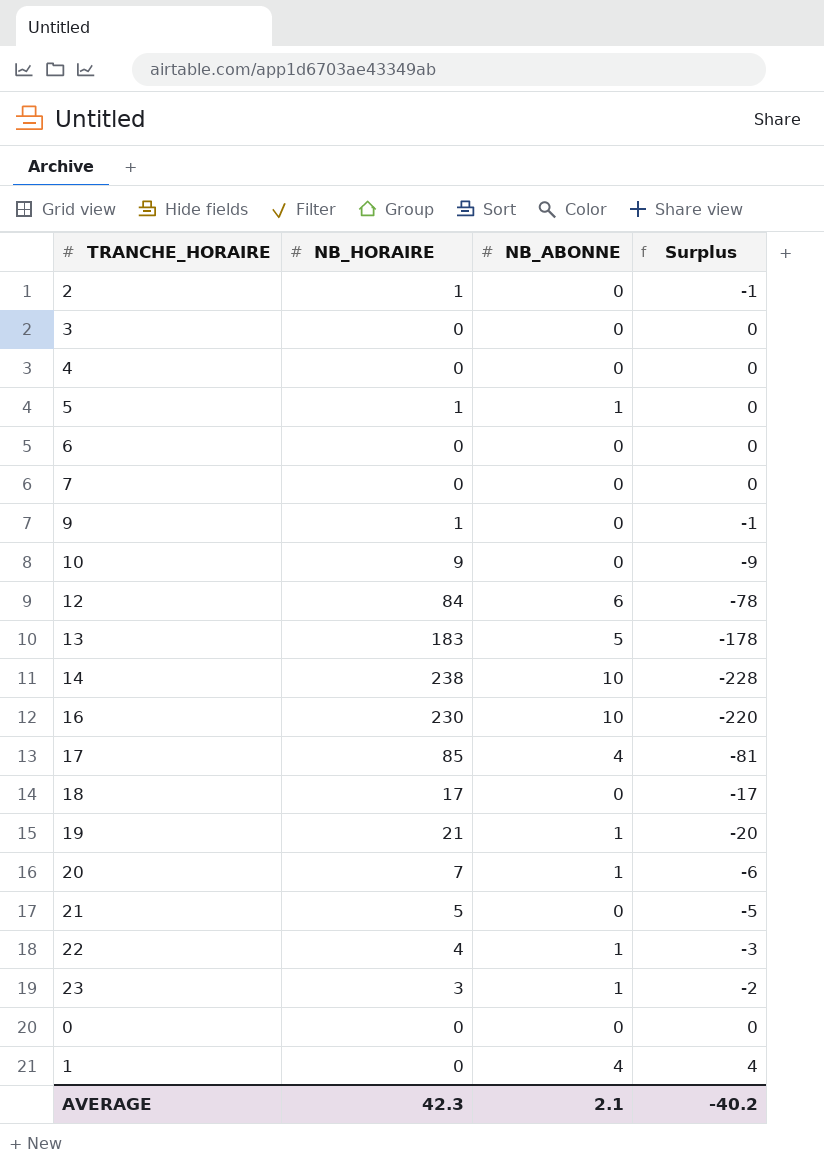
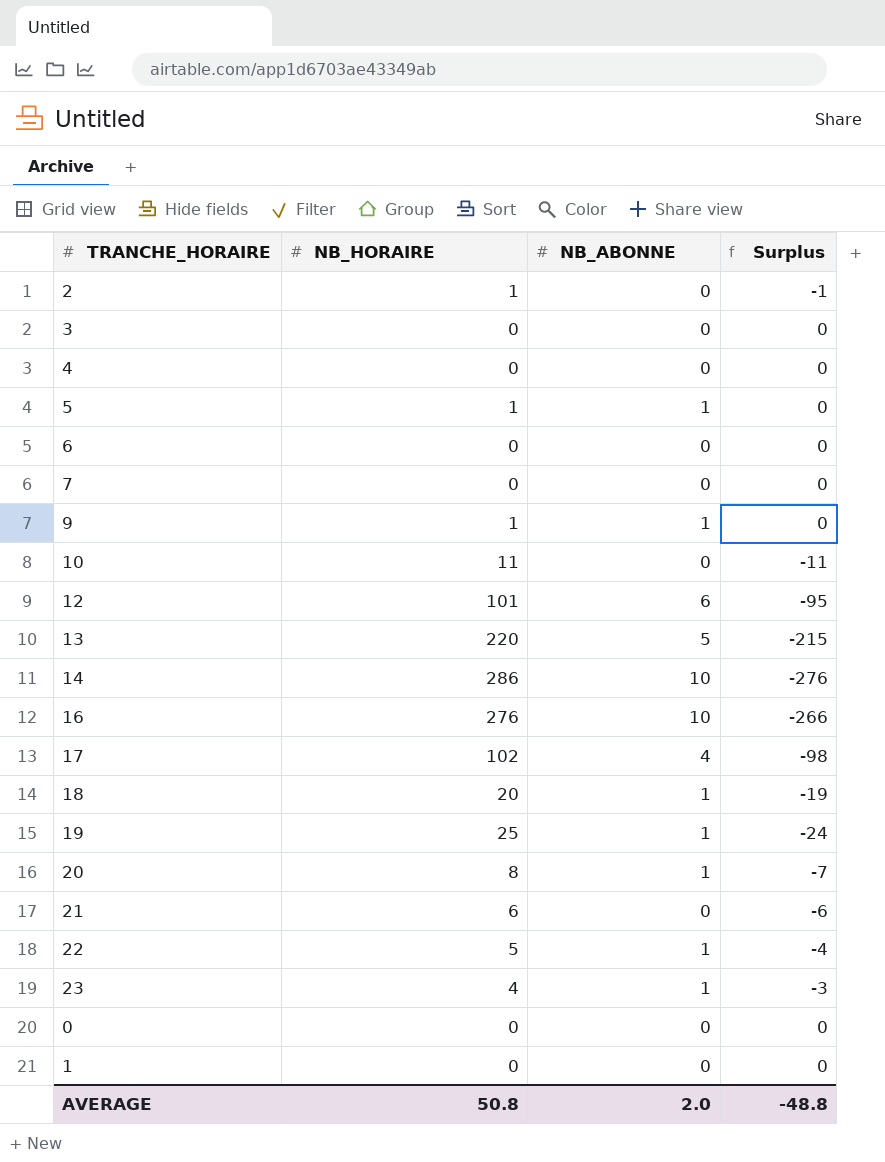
9 | NB_ABONNE: 0 -> 1
9 | Surplus: -1 -> 0
10 | NB_HORAIRE: 9 -> 11
10 | Surplus: -9 -> -11
12 | NB_HORAIRE: 84 -> 101
12 | Surplus: -78 -> -95
13 | NB_HORAIRE: 183 -> 220
13 | Surplus: -178 -> -215
14 | NB_HORAIRE: 238 -> 286
14 | Surplus: -228 -> -276
16 | NB_HORAIRE: 230 -> 276
16 | Surplus: -220 -> -266
17 | NB_HORAIRE: 85 -> 102
17 | Surplus: -81 -> -98
18 | NB_HORAIRE: 17 -> 20
18 | NB_ABONNE: 0 -> 1
18 | Surplus: -17 -> -19
19 | NB_HORAIRE: 21 -> 25
19 | Surplus: -20 -> -24
20 | NB_HORAIRE: 7 -> 8
20 | Surplus: -6 -> -7
21 | NB_HORAIRE: 5 -> 6
21 | Surplus: -5 -> -6
22 | NB_HORAIRE: 4 -> 5
22 | Surplus: -3 -> -4
23 | NB_HORAIRE: 3 -> 4
23 | Surplus: -2 -> -3
1 | NB_ABONNE: 4 -> 0
1 | Surplus: 4 -> 0
AVERAGE | NB_HORAIRE: 42.3 -> 50.8
AVERAGE | NB_ABONNE: 2.1 -> 2.0
AVERAGE | Surplus: -40.2 -> -48.8

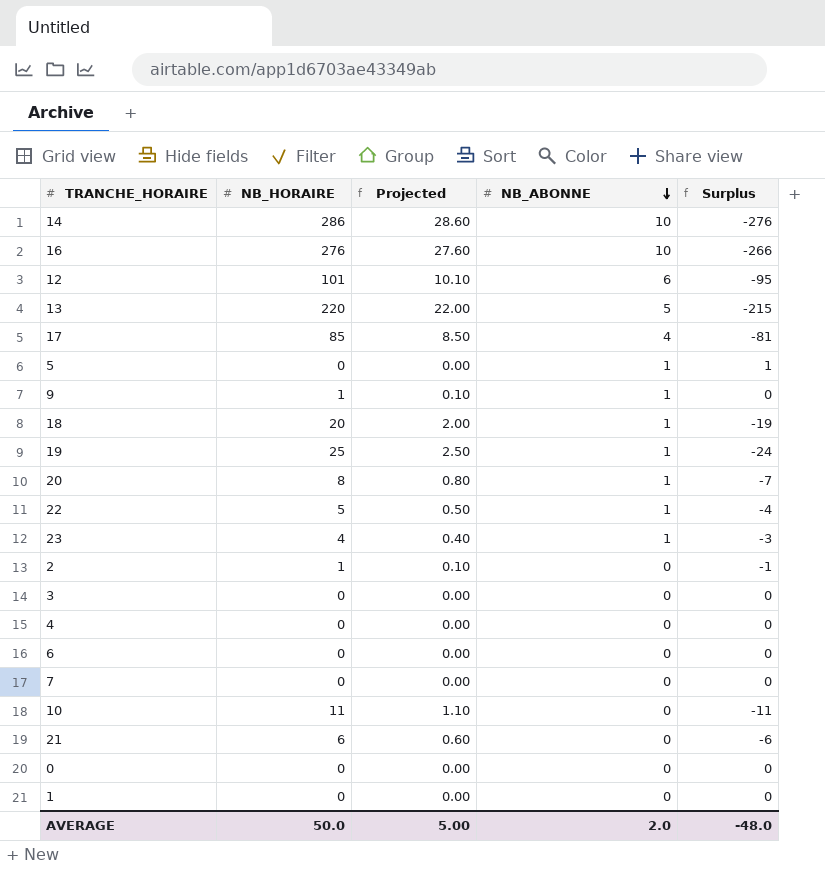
row order: none -> NB_ABONNE descending
column Projected | formula: none -> [NB_HORAIRE] * 0.1
17 | NB_HORAIRE: 102 -> 85
17 | Surplus: -98 -> -81
5 | NB_HORAIRE: 1 -> 0
5 | Surplus: 0 -> 1
AVERAGE | NB_HORAIRE: 50.8 -> 50.0
AVERAGE | Surplus: -48.8 -> -48.0

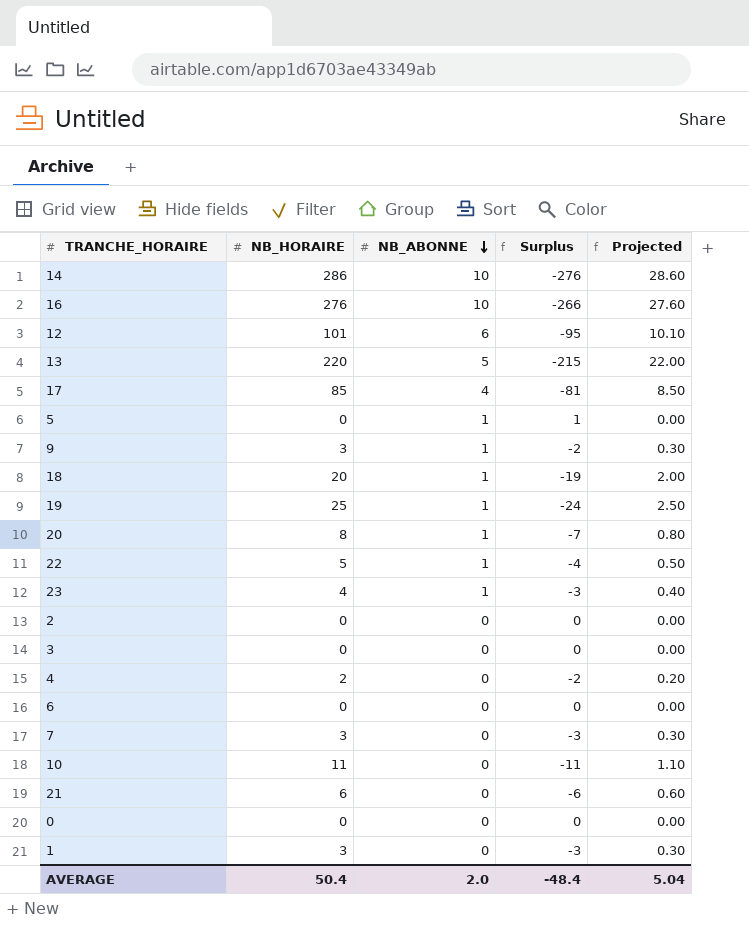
column Projected | position: 3 -> 5
9 | NB_HORAIRE: 1 -> 3
9 | Surplus: 0 -> -2
9 | Projected: 0.10 -> 0.30
2 | NB_HORAIRE: 1 -> 0
2 | Surplus: -1 -> 0
2 | Projected: 0.10 -> 0.00
4 | NB_HORAIRE: 0 -> 2
4 | Surplus: 0 -> -2
4 | Projected: 0.00 -> 0.20
7 | NB_HORAIRE: 0 -> 3
7 | Surplus: 0 -> -3
7 | Projected: 0.00 -> 0.30
1 | NB_HORAIRE: 0 -> 3
1 | Surplus: 0 -> -3
1 | Projected: 0.00 -> 0.30
AVERAGE | NB_HORAIRE: 50.0 -> 50.4
AVERAGE | Surplus: -48.0 -> -48.4
AVERAGE | Projected: 5.00 -> 5.04

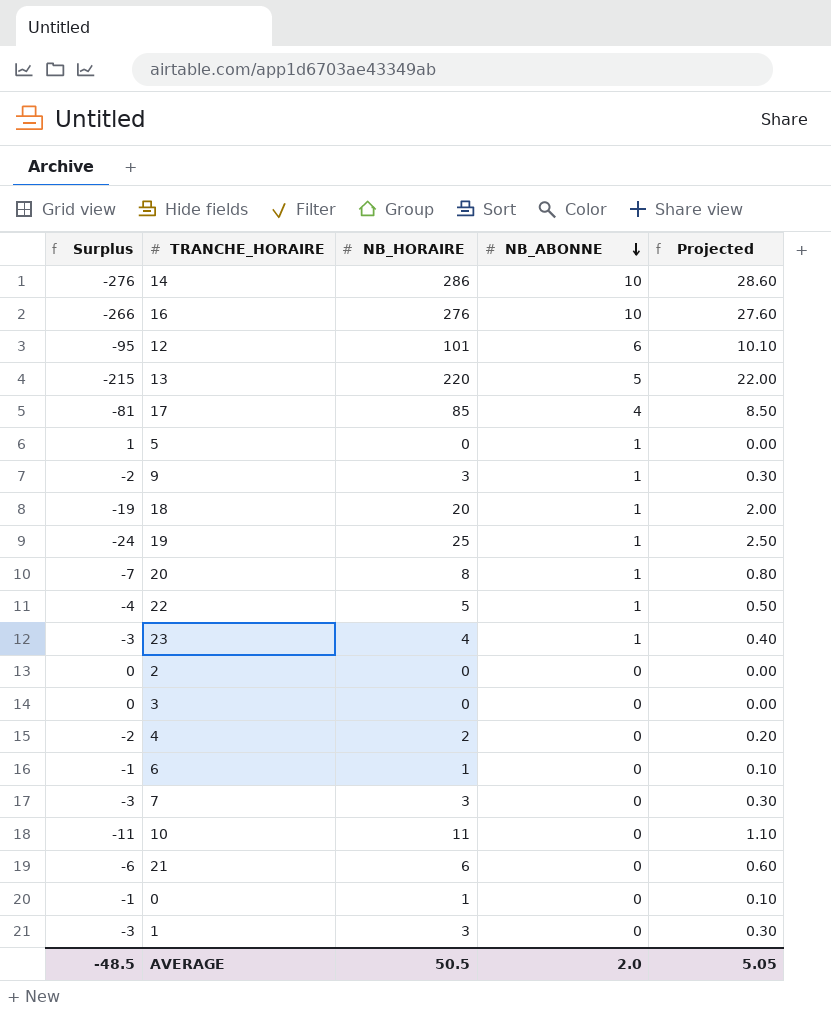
column Surplus | position: 4 -> 1
6 | Surplus: 0 -> -1
6 | NB_HORAIRE: 0 -> 1
6 | Projected: 0.00 -> 0.10
0 | Surplus: 0 -> -1
0 | NB_HORAIRE: 0 -> 1
0 | Projected: 0.00 -> 0.10
AVERAGE | Surplus: -48.4 -> -48.5
AVERAGE | NB_HORAIRE: 50.4 -> 50.5
AVERAGE | Projected: 5.04 -> 5.05

